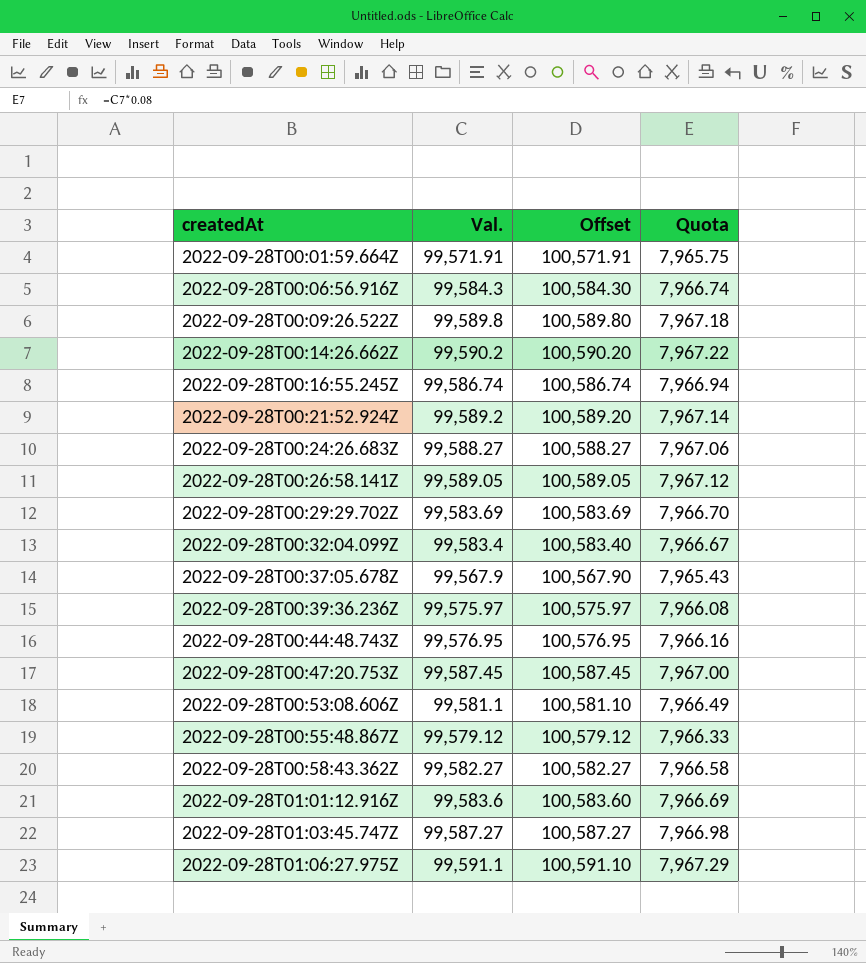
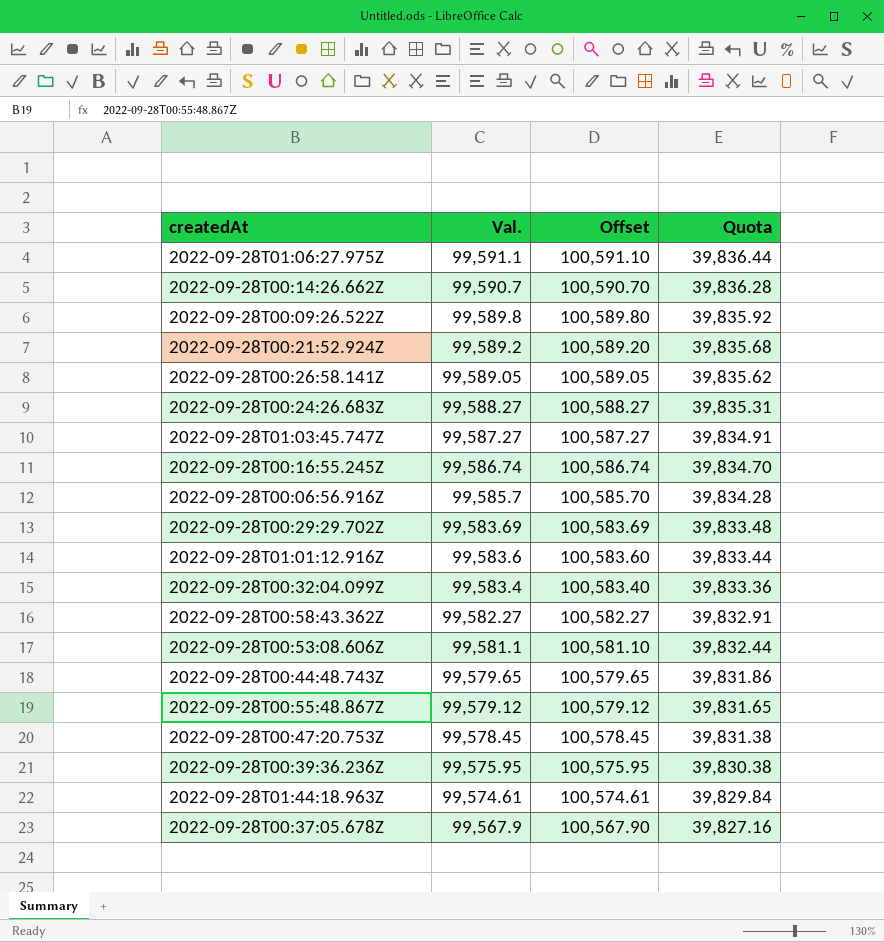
row order: createdAt ascending -> Val. descending
column Quota | formula: [Val.] * 0.08 -> [Val.] * 0.4
row 2022-09-28T00:01:59.664Z: 99,571.91 | 100,571.91 | 7,965.75 -> none
2022-09-28T00:14:26.662Z | Val.: 99,590.2 -> 99,590.7
2022-09-28T00:14:26.662Z | Offset: 100,590.20 -> 100,590.70
2022-09-28T00:06:56.916Z | Val.: 99,584.3 -> 99,585.7
2022-09-28T00:06:56.916Z | Offset: 100,584.30 -> 100,585.70
2022-09-28T00:44:48.743Z | Val.: 99,576.95 -> 99,579.65
2022-09-28T00:44:48.743Z | Offset: 100,576.95 -> 100,579.65
2022-09-28T00:47:20.753Z | Val.: 99,587.45 -> 99,578.45
2022-09-28T00:47:20.753Z | Offset: 100,587.45 -> 100,578.45
2022-09-28T00:39:36.236Z | Val.: 99,575.97 -> 99,575.95
2022-09-28T00:39:36.236Z | Offset: 100,575.97 -> 100,575.95
row 2022-09-28T01:44:18.963Z: none -> 99,574.61 | 100,574.61 | 39,829.84

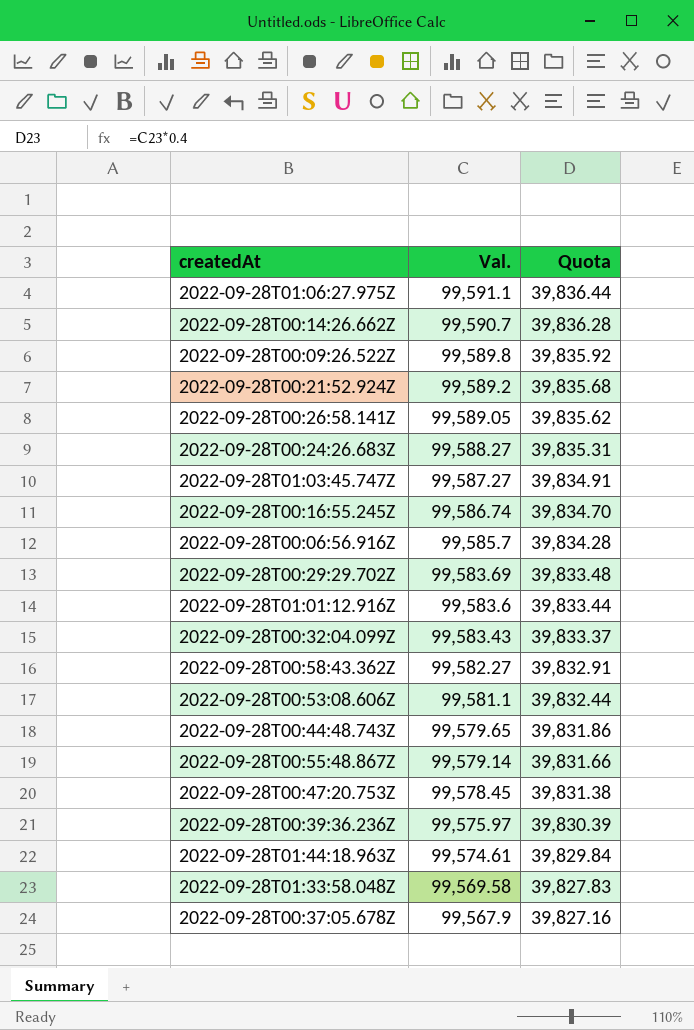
column Offset | formula: [Val.] + 1000 -> none
2022-09-28T00:32:04.099Z | Val.: 99,583.4 -> 99,583.43
2022-09-28T00:32:04.099Z | Quota: 39,833.36 -> 39,833.37
2022-09-28T00:55:48.867Z | Val.: 99,579.12 -> 99,579.14
2022-09-28T00:55:48.867Z | Quota: 39,831.65 -> 39,831.66
2022-09-28T00:39:36.236Z | Val.: 99,575.95 -> 99,575.97
2022-09-28T00:39:36.236Z | Quota: 39,830.38 -> 39,830.39
row 2022-09-28T01:33:58.048Z: none -> 99,569.58 | 39,827.83

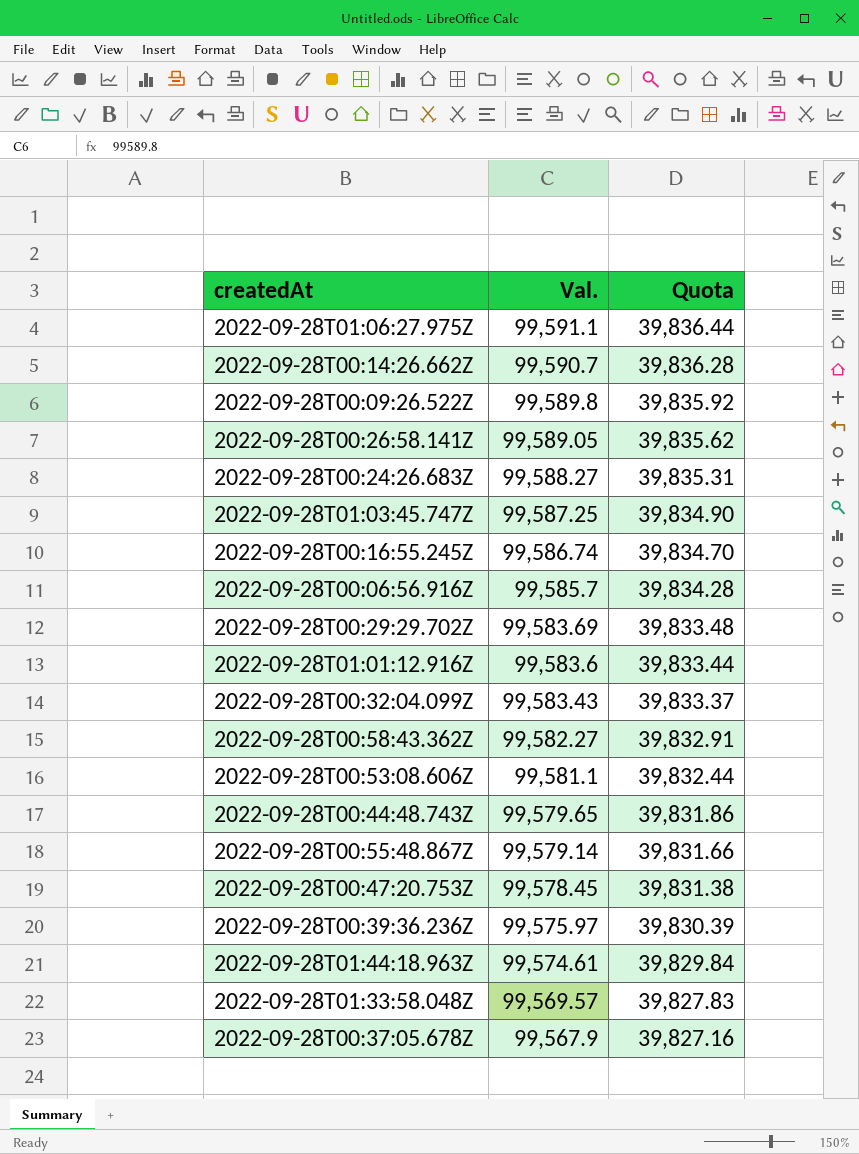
row 2022-09-28T00:21:52.924Z: 99,589.2 | 39,835.68 -> none
2022-09-28T01:03:45.747Z | Val.: 99,587.27 -> 99,587.25
2022-09-28T01:03:45.747Z | Quota: 39,834.91 -> 39,834.90
2022-09-28T01:33:58.048Z | Val.: 99,569.58 -> 99,569.57

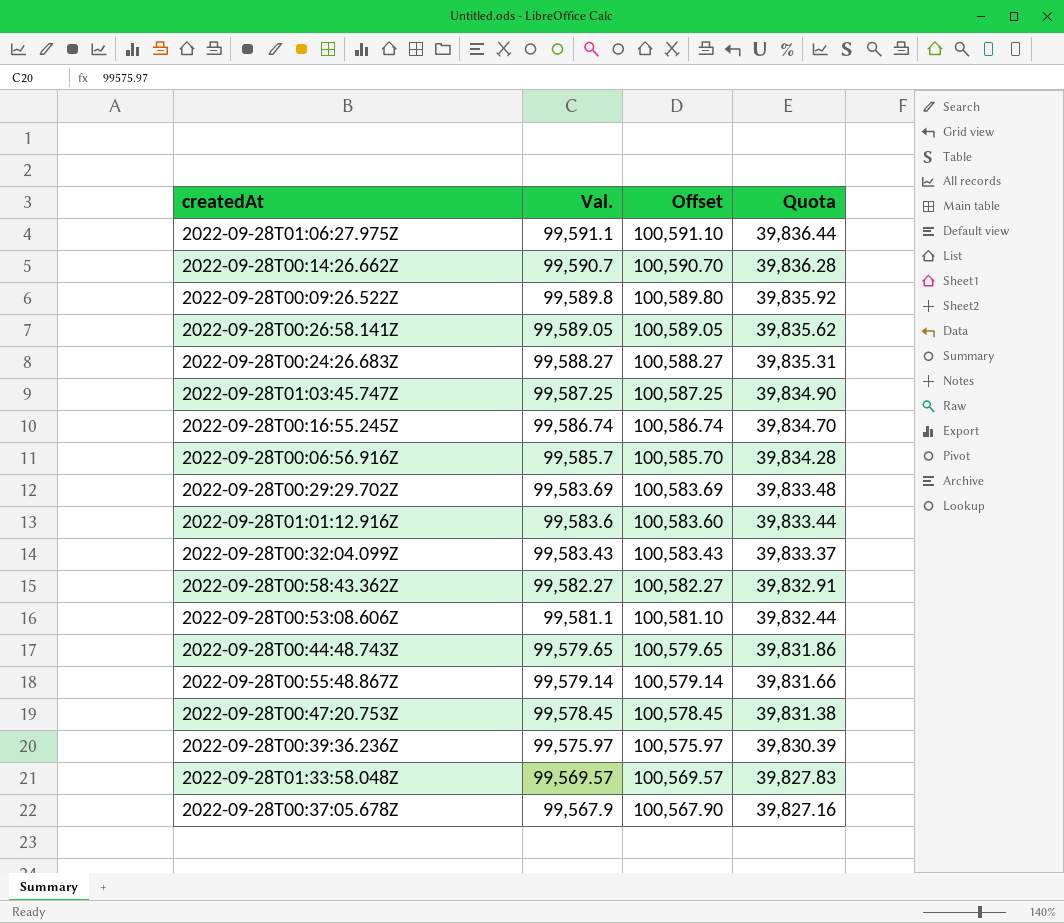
column Offset | formula: none -> [Val.] + 1000
row 2022-09-28T01:44:18.963Z: 99,574.61 | 39,829.84 -> none

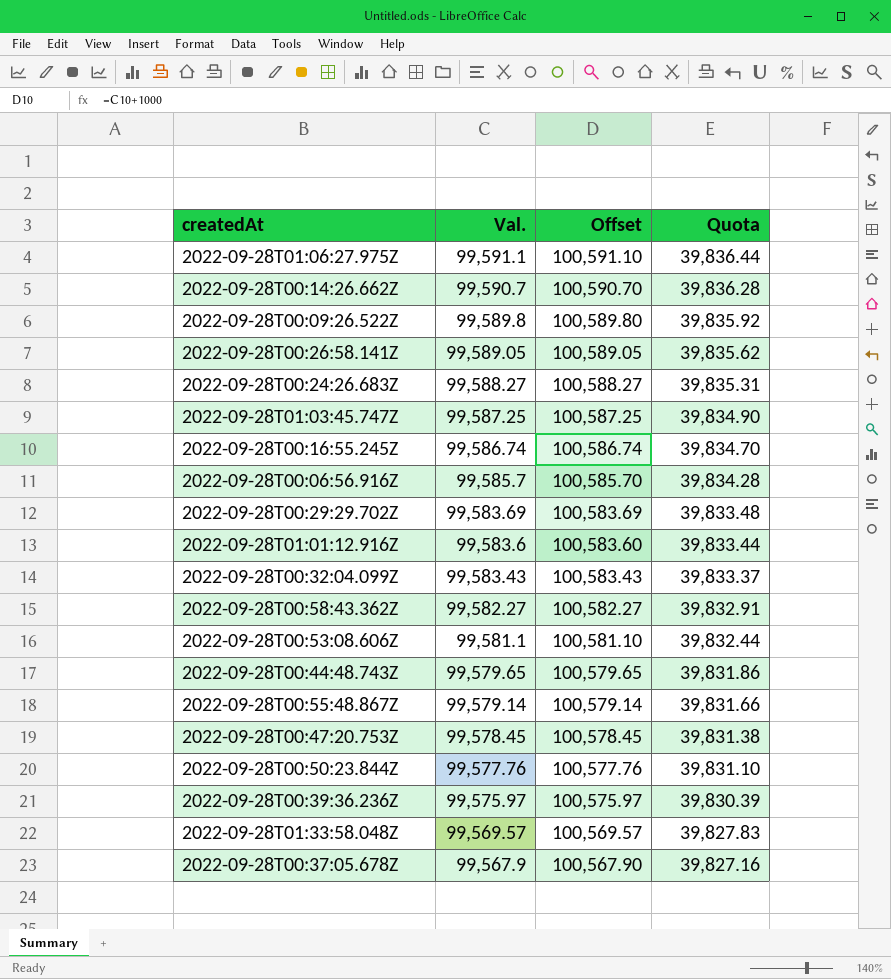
row 2022-09-28T00:50:23.844Z: none -> 99,577.76 | 100,577.76 | 39,831.10

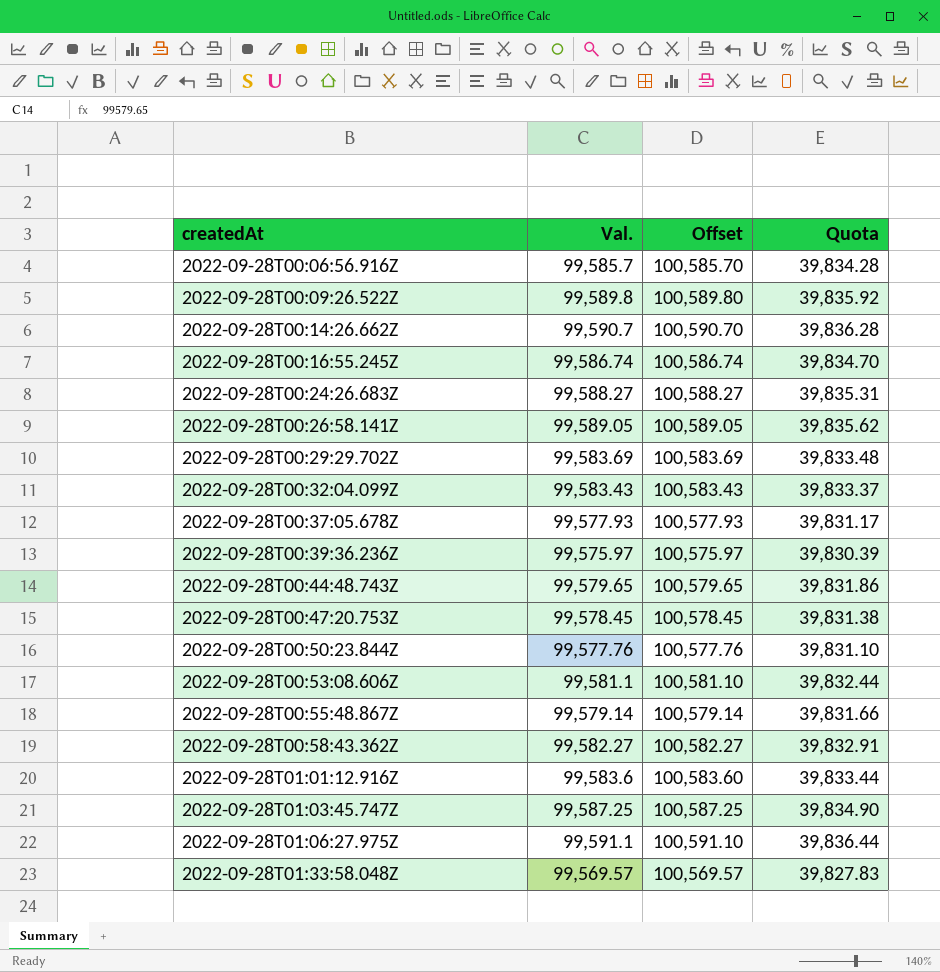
row order: Val. descending -> createdAt ascending
2022-09-28T00:37:05.678Z | Val.: 99,567.9 -> 99,577.93
2022-09-28T00:37:05.678Z | Offset: 100,567.90 -> 100,577.93
2022-09-28T00:37:05.678Z | Quota: 39,827.16 -> 39,831.17

